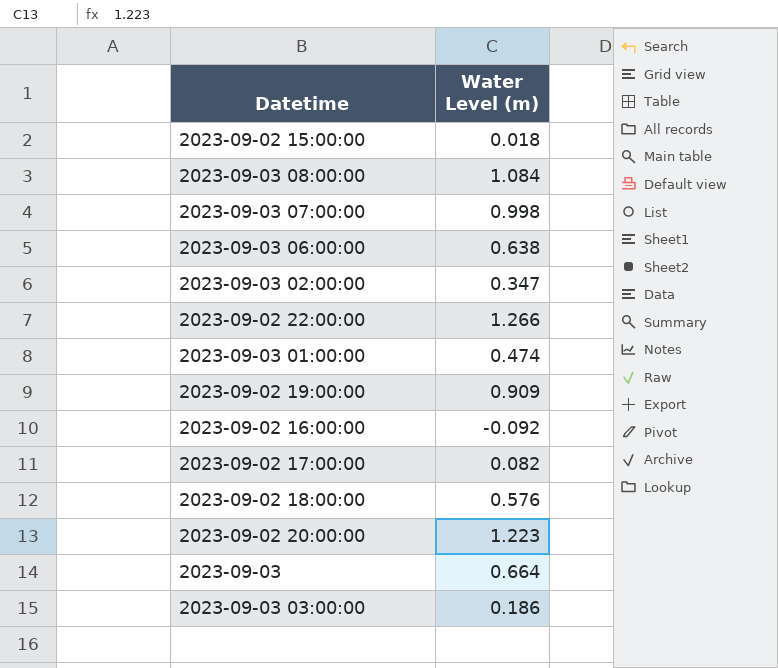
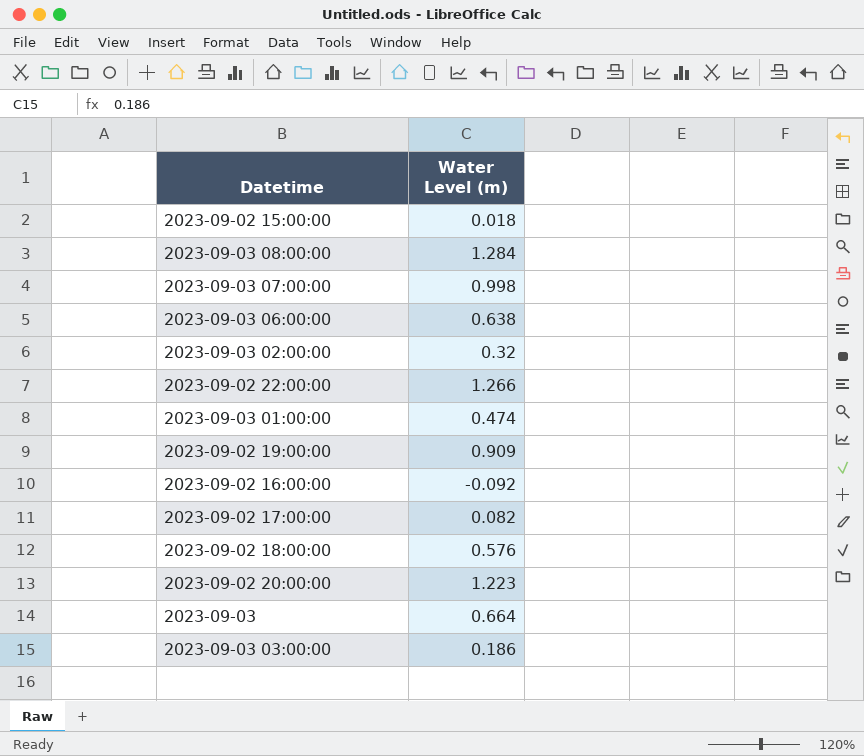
2023-09-03 08:00:00 | Water Level (m): 1.084 -> 1.284
2023-09-03 02:00:00 | Water Level (m): 0.347 -> 0.32

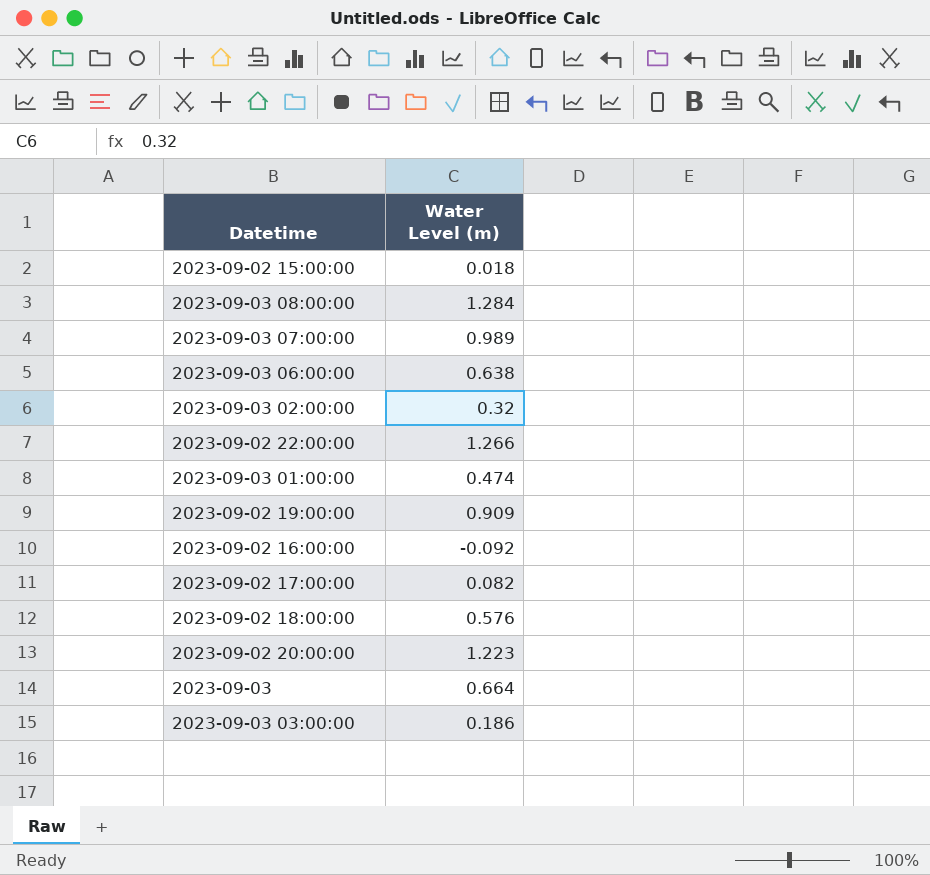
2023-09-03 07:00:00 | Water Level (m): 0.998 -> 0.989

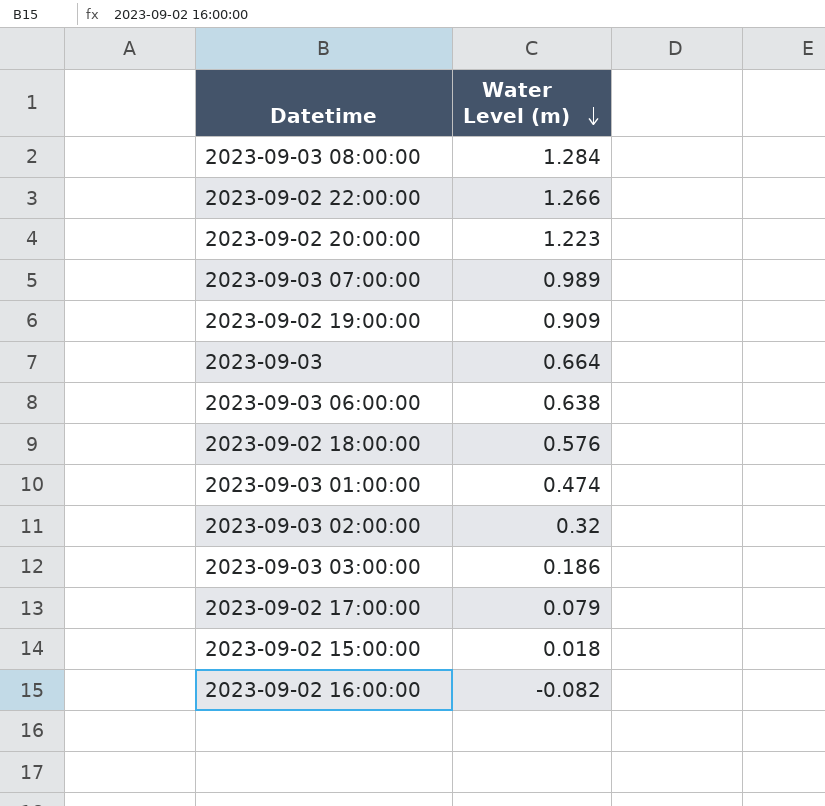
row order: none -> Water Level (m) descending
2023-09-02 17:00:00 | Water Level (m): 0.082 -> 0.079
2023-09-02 16:00:00 | Water Level (m): -0.092 -> -0.082

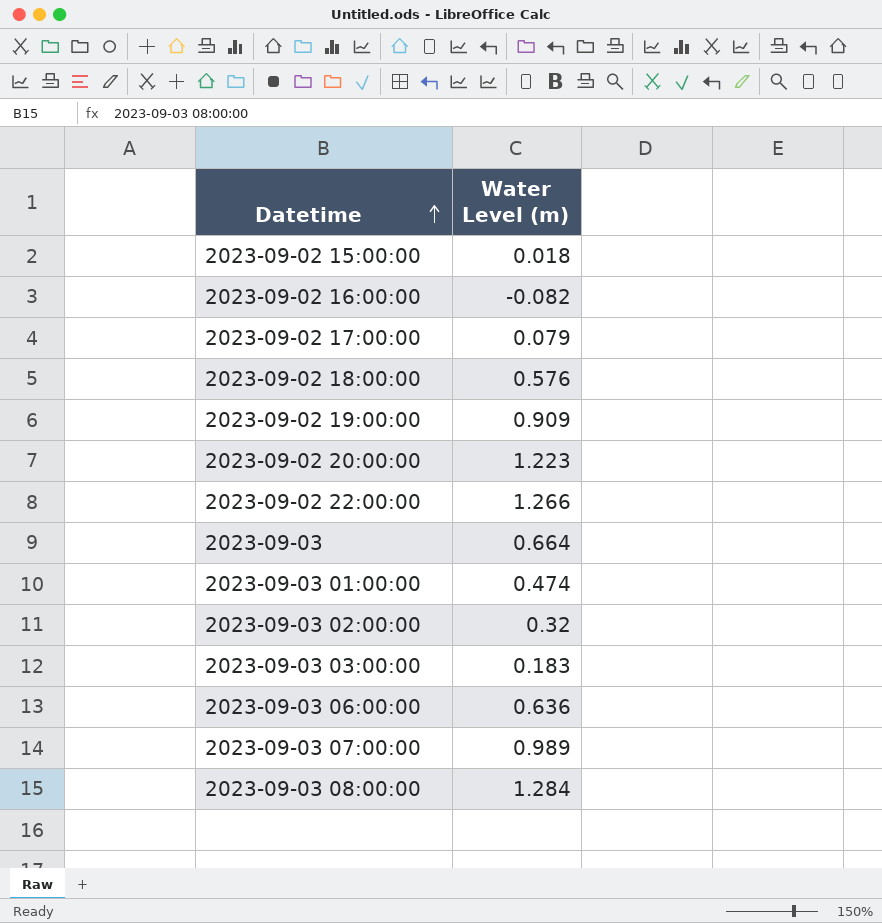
row order: Water Level (m) descending -> Datetime ascending
2023-09-03 03:00:00 | Water Level (m): 0.186 -> 0.183
2023-09-03 06:00:00 | Water Level (m): 0.638 -> 0.636

